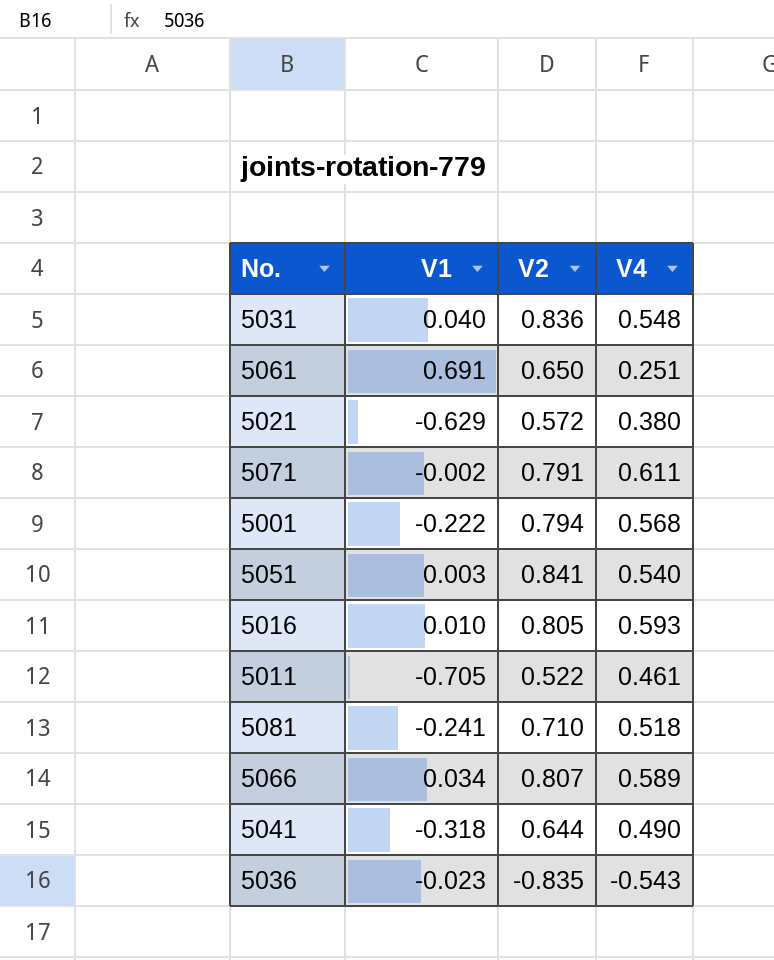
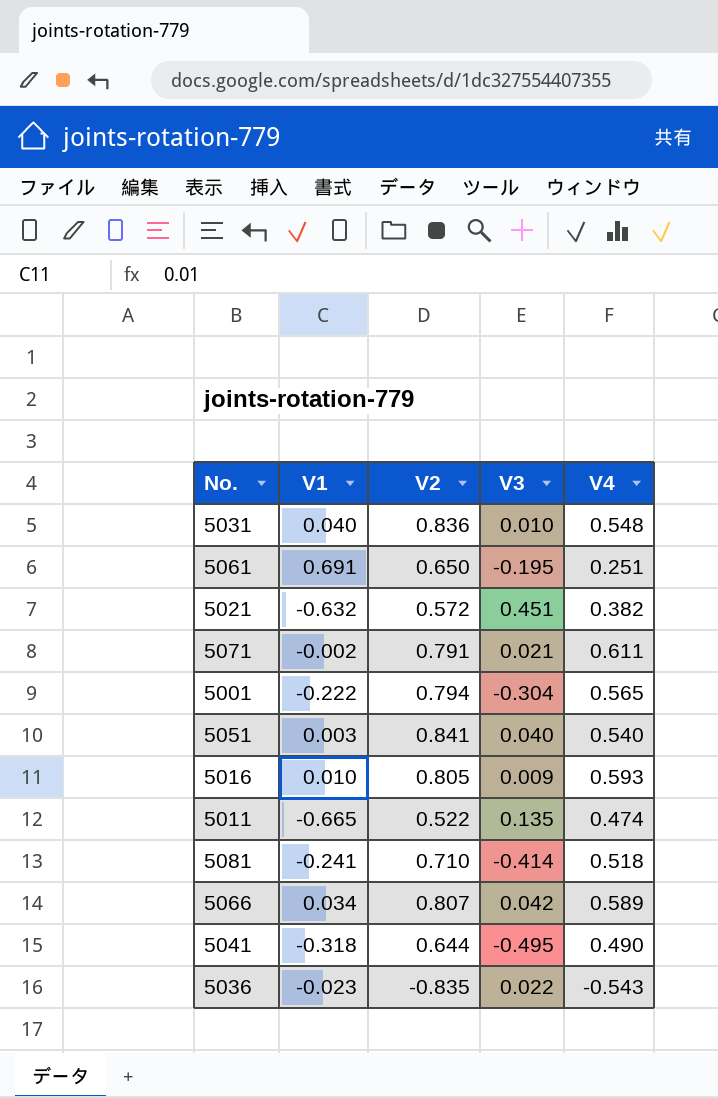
column V3 | position: none -> 4
5021 | V1: -0.629 -> -0.632
5021 | V4: 0.380 -> 0.382
5001 | V4: 0.568 -> 0.565
5011 | V1: -0.705 -> -0.665
5011 | V4: 0.461 -> 0.474

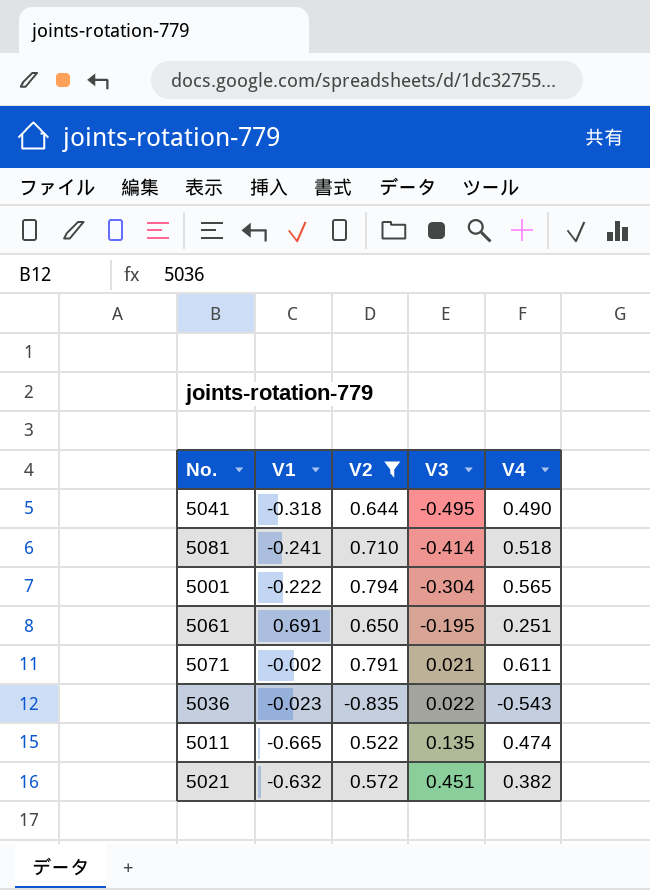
filter: none -> V2 <= 0.794
row order: none -> V3 ascending

